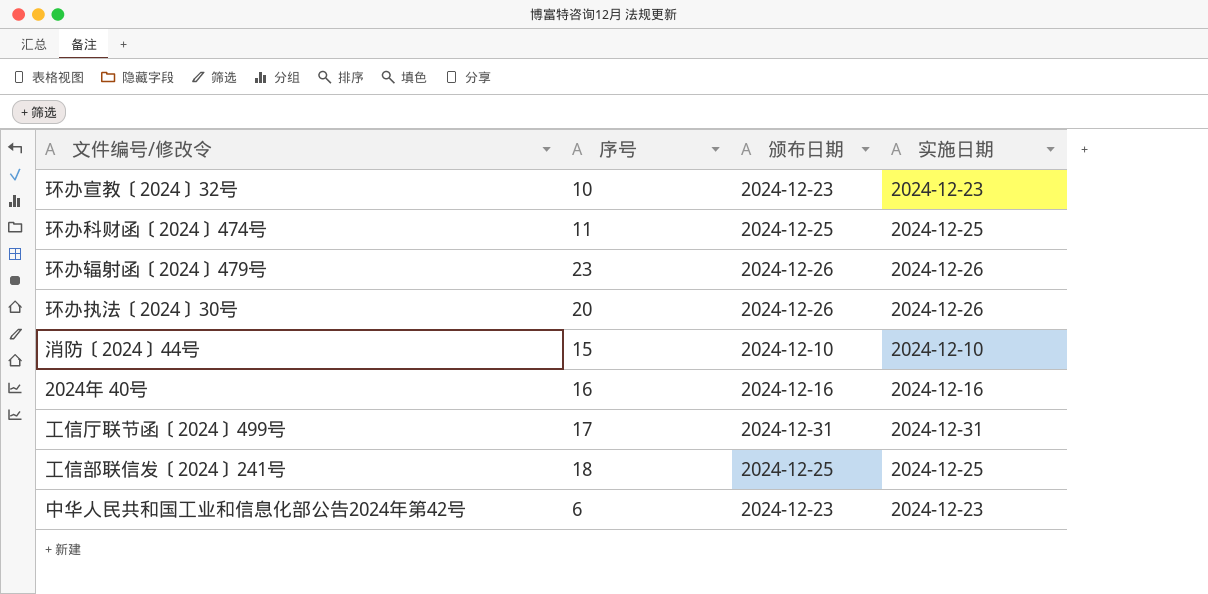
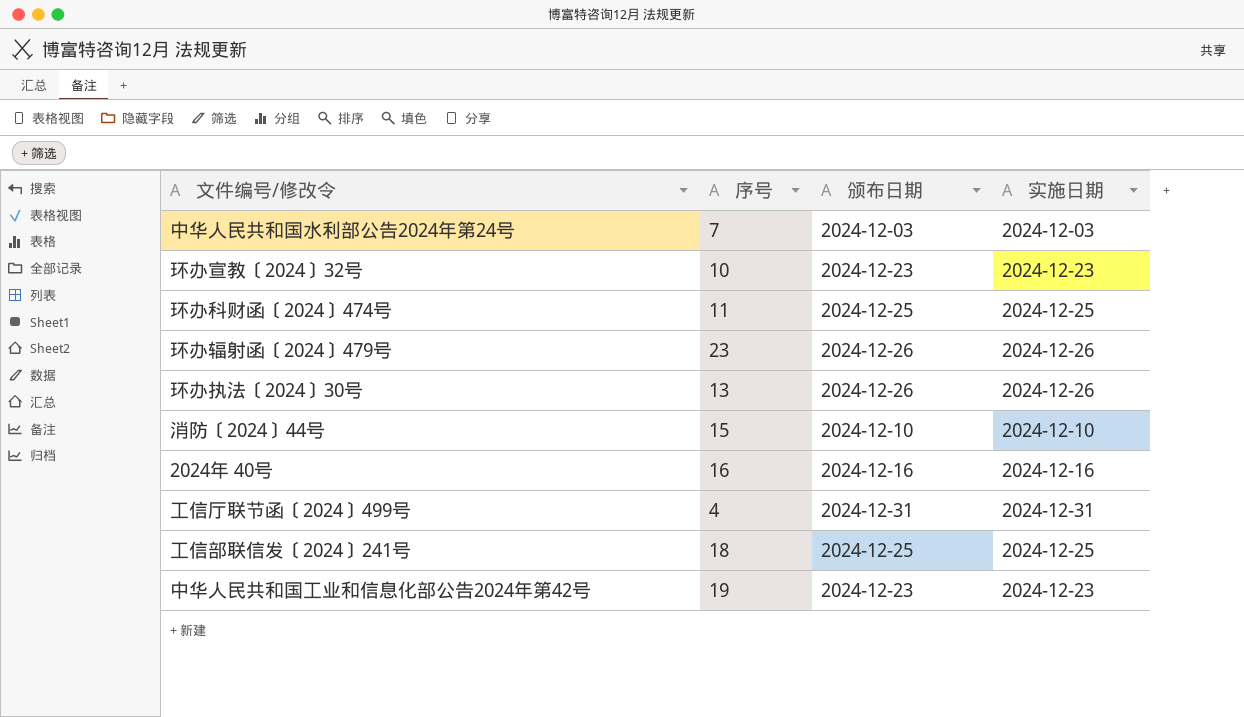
row 中华人民共和国水利部公告2024年第24号: none -> 7 | 2024-12-03 | 2024-12-03
环办执法〔2024〕30号 | 序号: 20 -> 13
工信厅联节函〔2024〕499号 | 序号: 17 -> 4
中华人民共和国工业和信息化部公告2024年第42号 | 序号: 6 -> 19

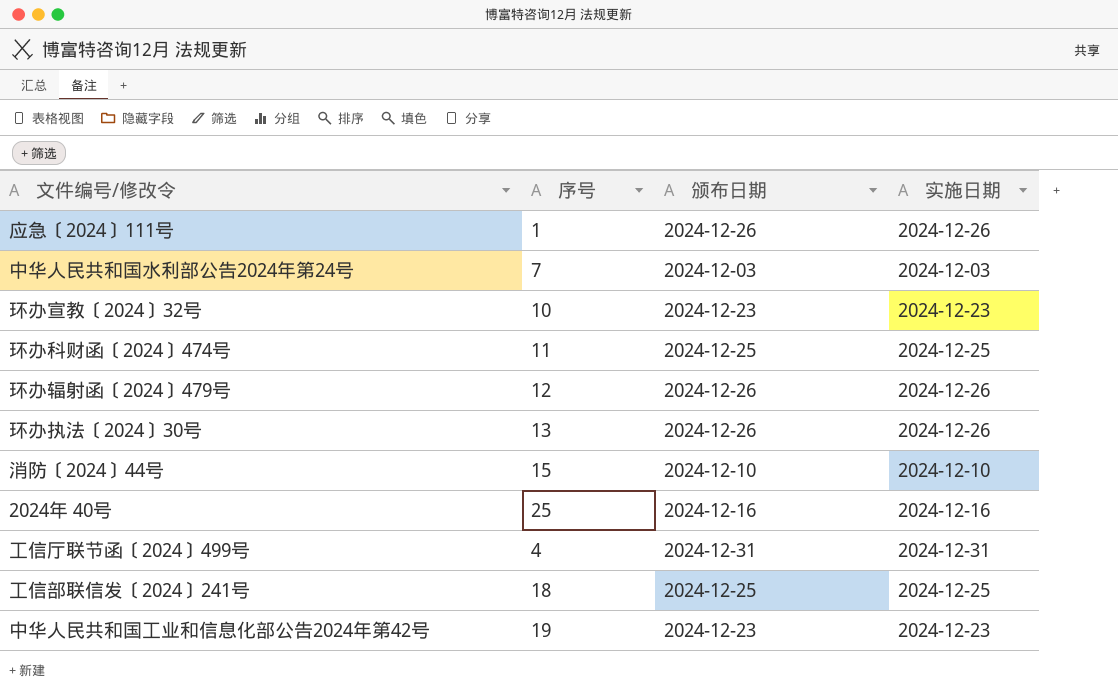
row 应急〔2024〕111号: none -> 1 | 2024-12-26 | 2024-12-26
环办辐射函〔2024〕479号 | 序号: 23 -> 12
2024年 40号 | 序号: 16 -> 25

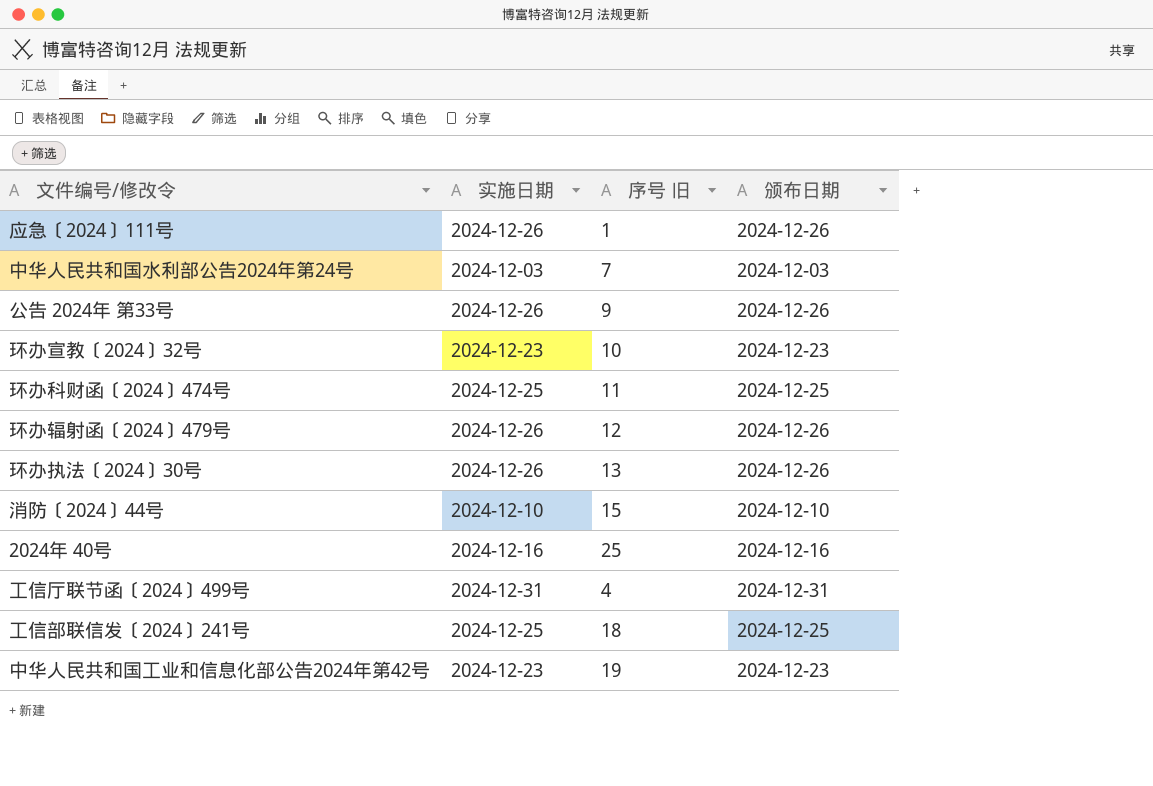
column 实施日期 | position: 4 -> 2
column name: 序号 -> 序号 旧
row 公告 2024年 第33号: none -> 2024-12-26 | 9 | 2024-12-26

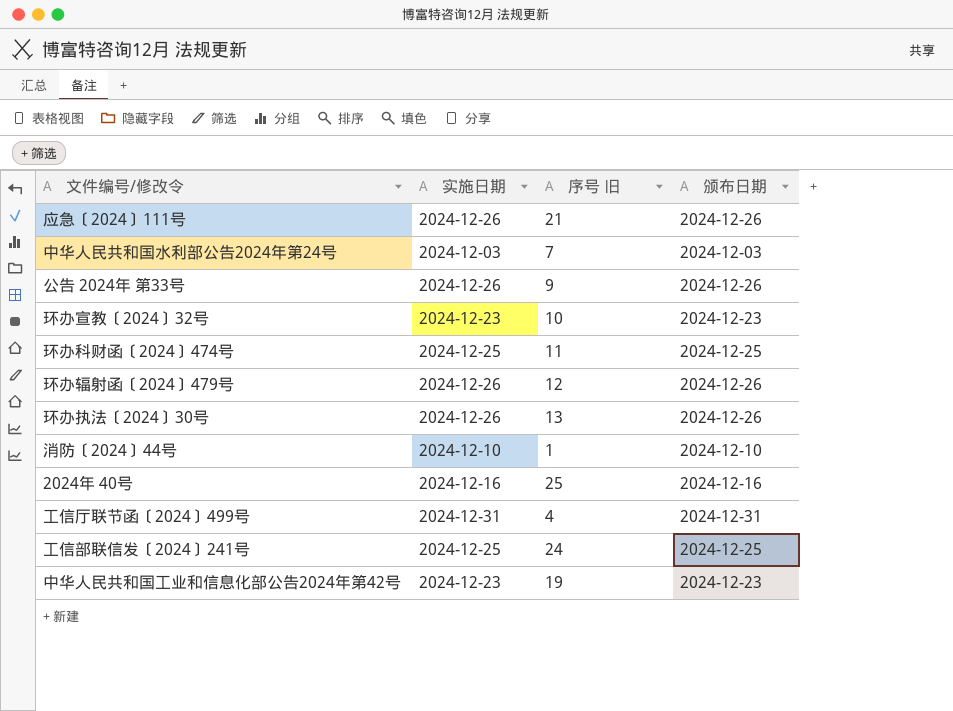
应急〔2024〕111号 | 序号 旧: 1 -> 21
消防〔2024〕44号 | 序号 旧: 15 -> 1
工信部联信发〔2024〕241号 | 序号 旧: 18 -> 24

